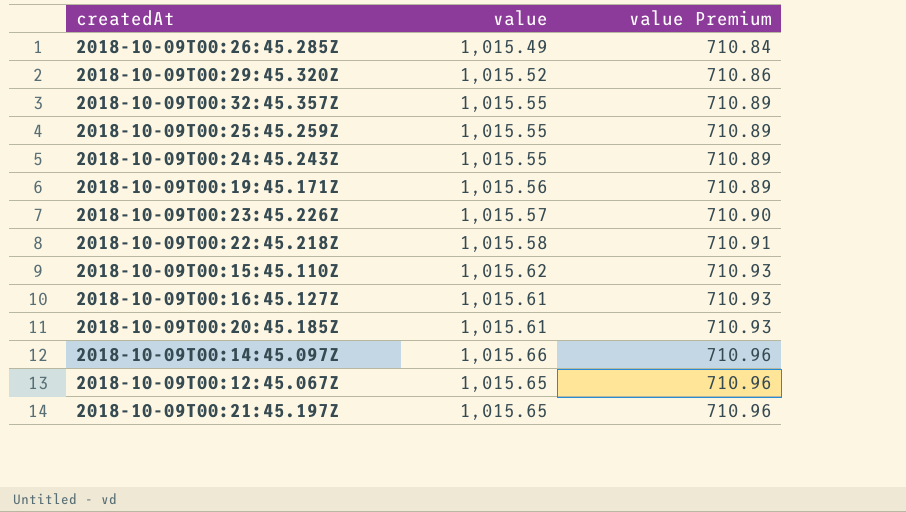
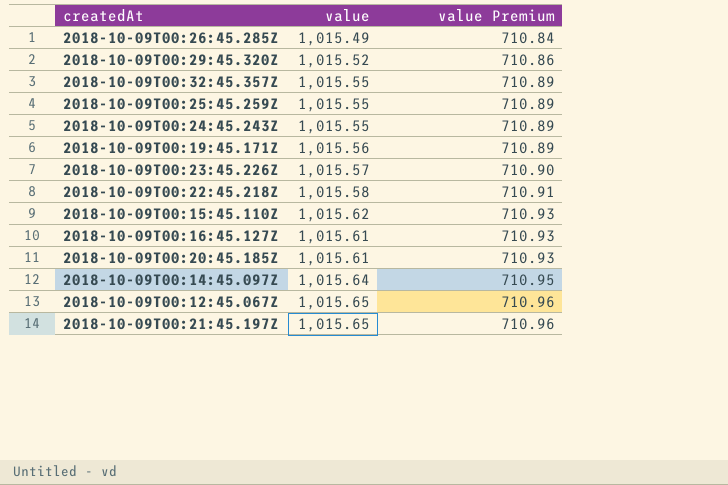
2018-10-09T00:14:45.097Z | value: 1,015.66 -> 1,015.64
2018-10-09T00:14:45.097Z | value Premium: 710.96 -> 710.95

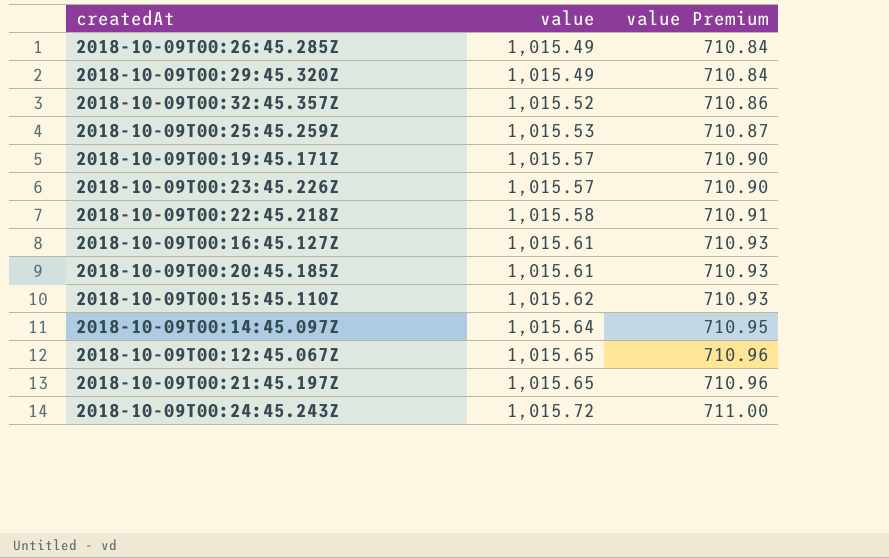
row order: value Premium ascending -> value ascending
2018-10-09T00:29:45.320Z | value: 1,015.52 -> 1,015.49
2018-10-09T00:29:45.320Z | value Premium: 710.86 -> 710.84
2018-10-09T00:32:45.357Z | value: 1,015.55 -> 1,015.52
2018-10-09T00:32:45.357Z | value Premium: 710.89 -> 710.86
2018-10-09T00:25:45.259Z | value: 1,015.55 -> 1,015.53
2018-10-09T00:25:45.259Z | value Premium: 710.89 -> 710.87
2018-10-09T00:19:45.171Z | value: 1,015.56 -> 1,015.57
2018-10-09T00:19:45.171Z | value Premium: 710.89 -> 710.90
2018-10-09T00:24:45.243Z | value: 1,015.55 -> 1,015.72
2018-10-09T00:24:45.243Z | value Premium: 710.89 -> 711.00

